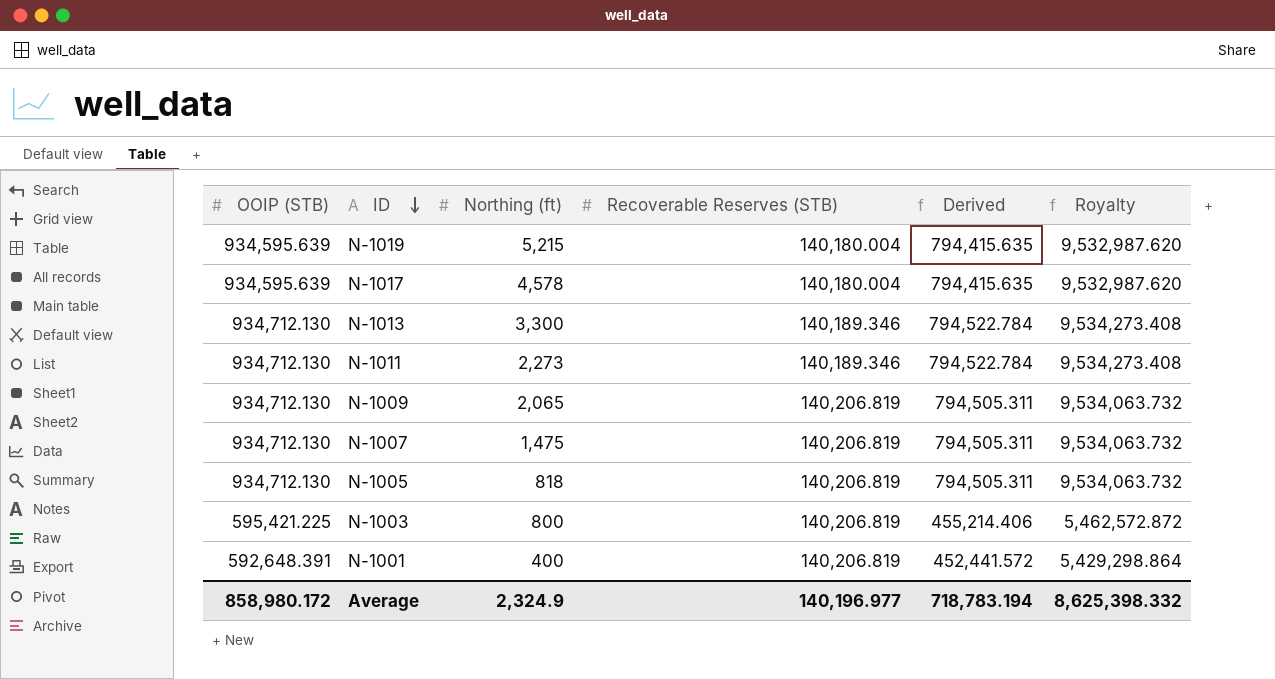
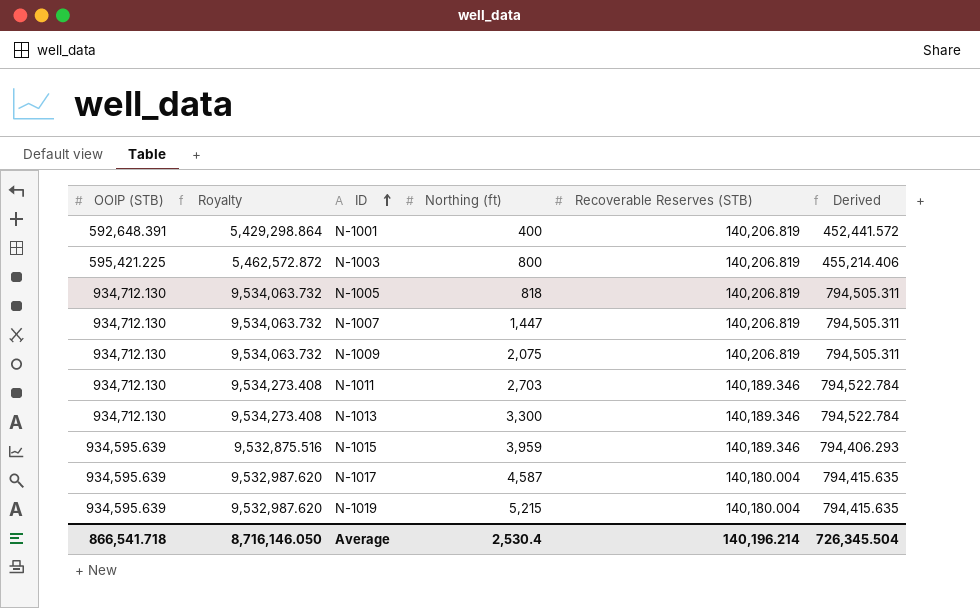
row order: ID descending -> ID ascending
column Royalty | position: 6 -> 2
N-1007 | Northing (ft): 1,475 -> 1,447
N-1009 | Northing (ft): 2,065 -> 2,075
N-1011 | Northing (ft): 2,273 -> 2,703
row N-1015: none -> 934,595.639 | 9,532,875.516 | 3,959 | 140,189.346 | 794,406.293
N-1017 | Northing (ft): 4,578 -> 4,587
Average | OOIP (STB): 858,980.172 -> 866,541.718
Average | Royalty: 8,625,398.332 -> 8,716,146.050
Average | Northing (ft): 2,324.9 -> 2,530.4
Average | Recoverable Reserves (STB): 140,196.977 -> 140,196.214
Average | Derived: 718,783.194 -> 726,345.504

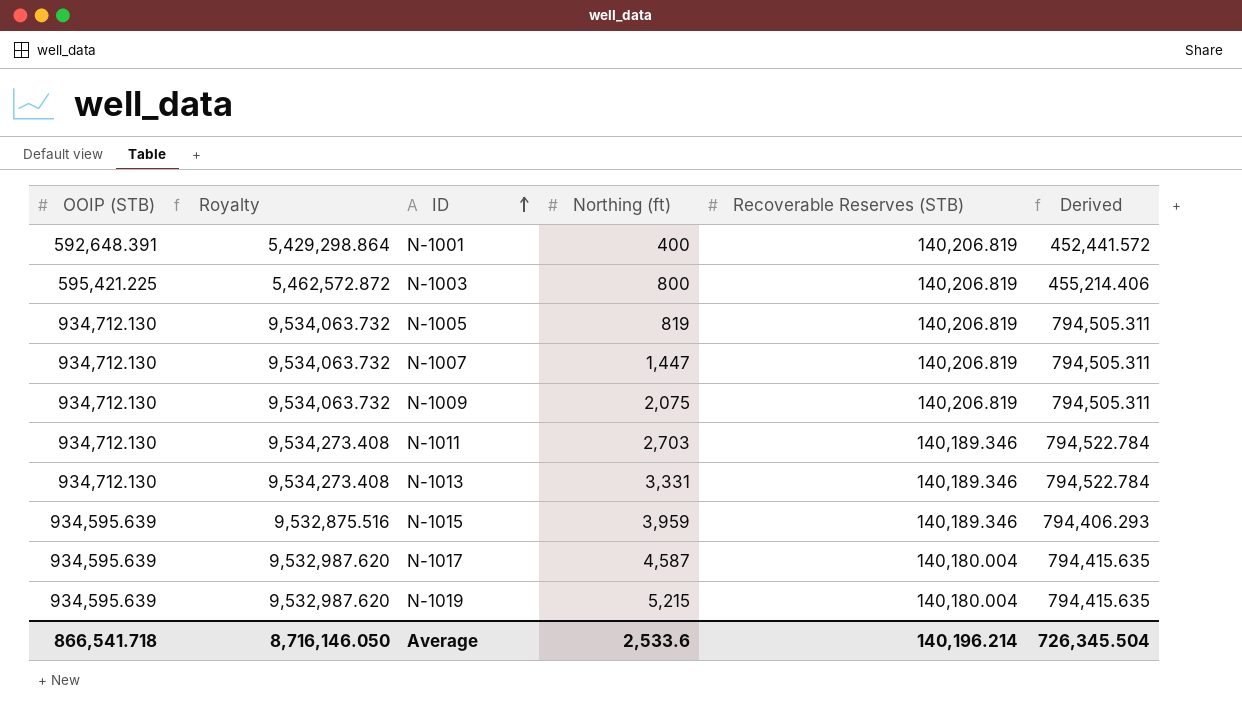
N-1005 | Northing (ft): 818 -> 819
N-1013 | Northing (ft): 3,300 -> 3,331
Average | Northing (ft): 2,530.4 -> 2,533.6

